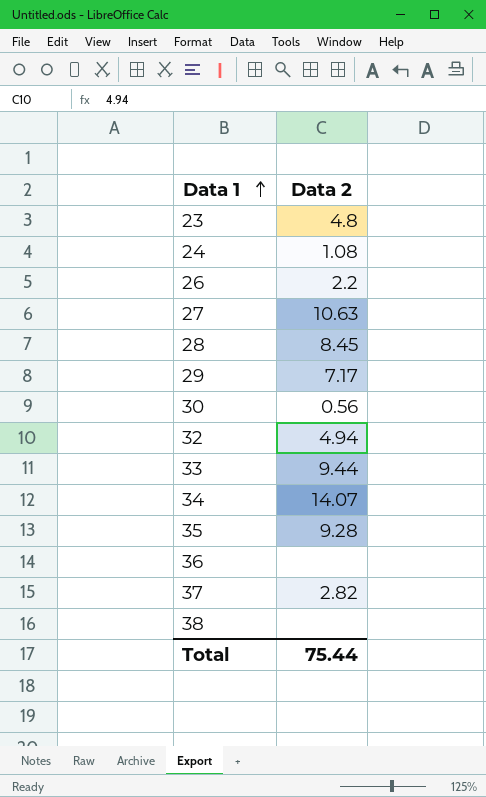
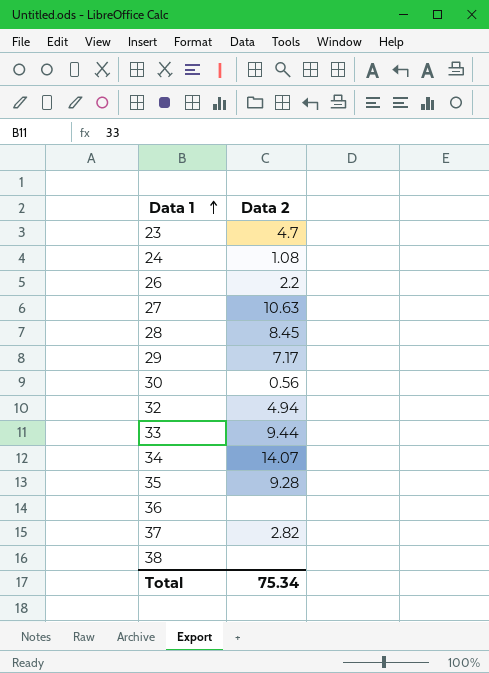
23 | Data 2: 4.8 -> 4.7
Total | Data 2: 75.44 -> 75.34

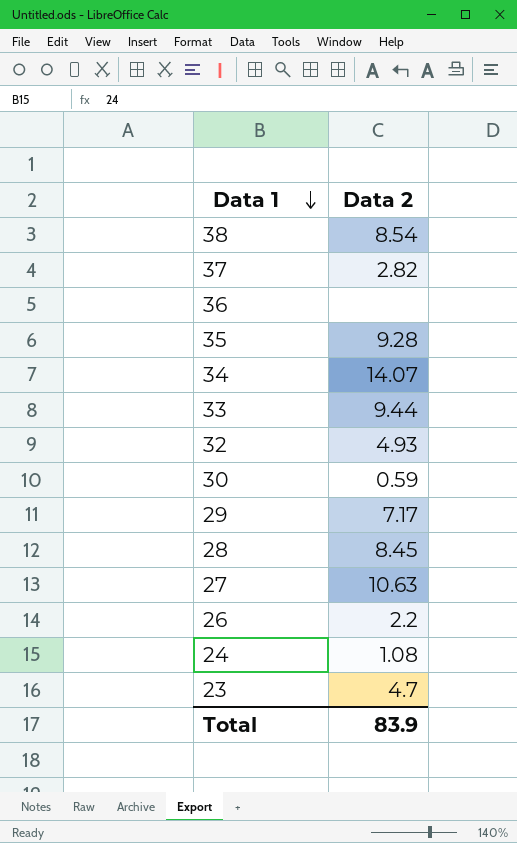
row order: Data 1 ascending -> Data 1 descending
38 | Data 2: none -> 8.54
32 | Data 2: 4.94 -> 4.93
30 | Data 2: 0.56 -> 0.59
Total | Data 2: 75.34 -> 83.9

